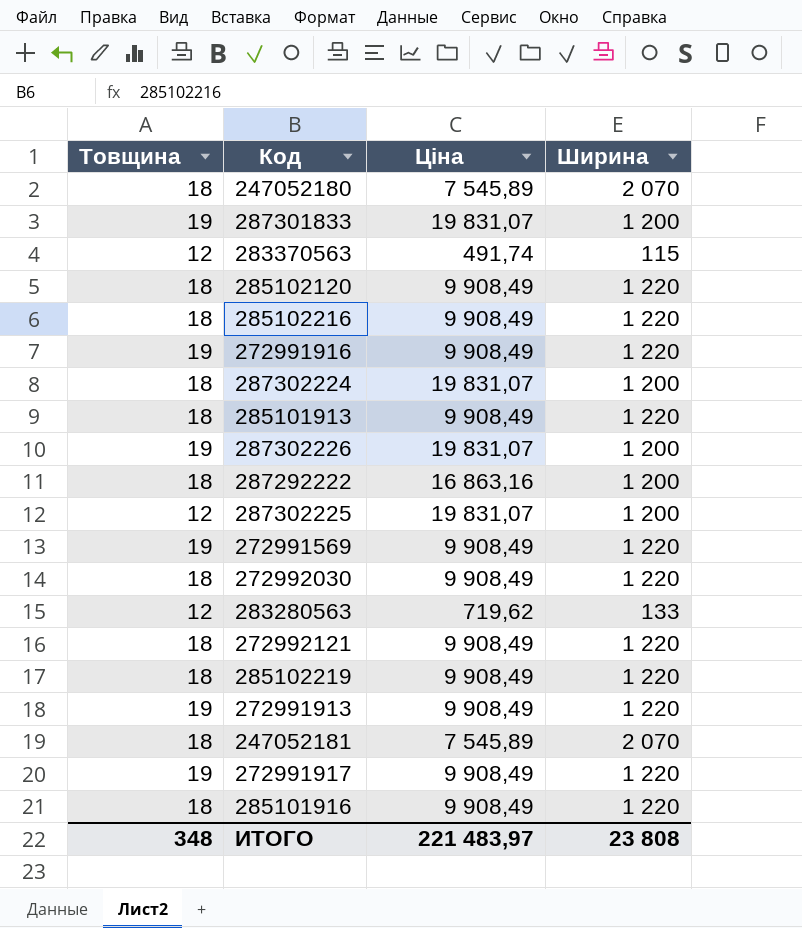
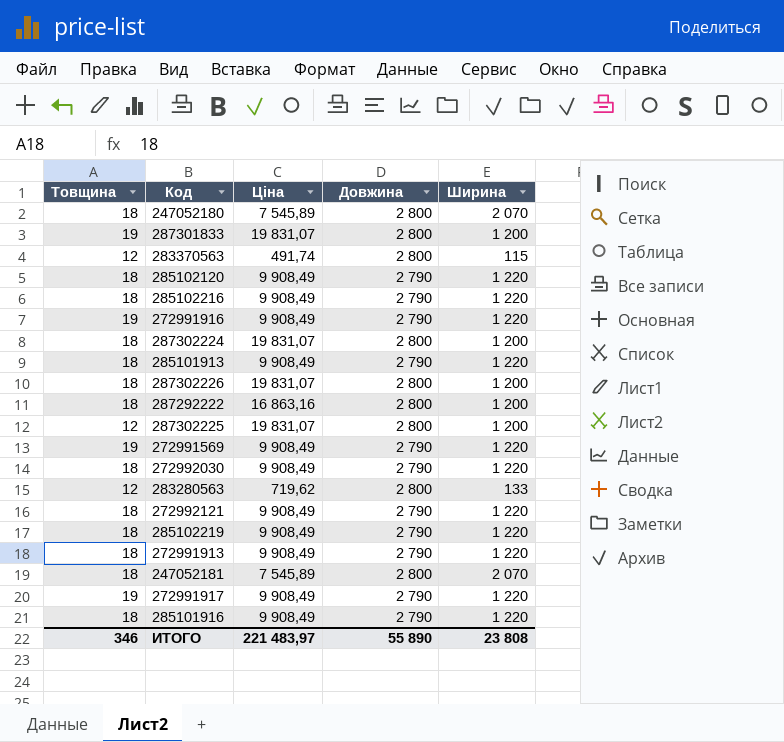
column Довжина | position: none -> 4
287302226 | Товщина: 19 -> 18
272991913 | Товщина: 19 -> 18
ИТОГО | Товщина: 348 -> 346

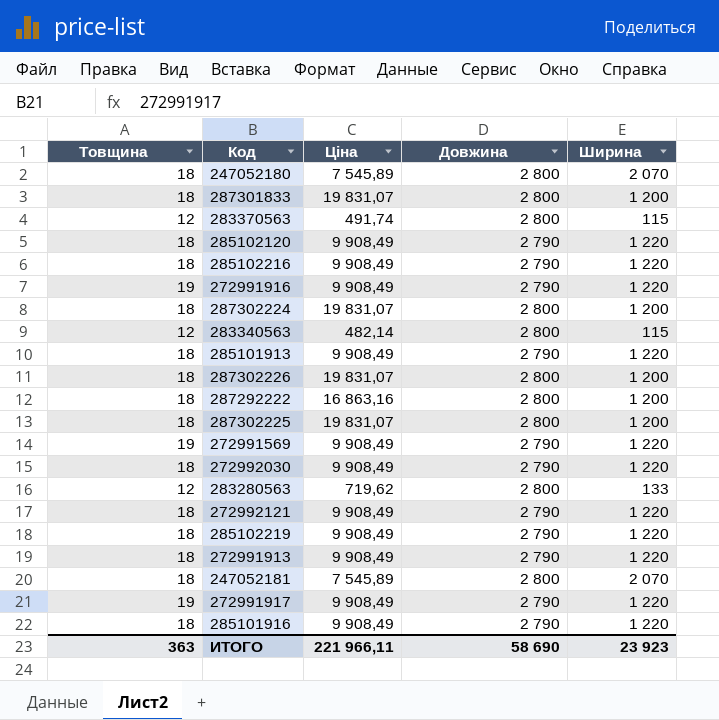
287301833 | Товщина: 19 -> 18
row 283340563: none -> 12 | 482,14 | 2 800 | 115
287302225 | Товщина: 12 -> 18
ИТОГО | Товщина: 346 -> 363
ИТОГО | Ціна: 221 483,97 -> 221 966,11
ИТОГО | Довжина: 55 890 -> 58 690
ИТОГО | Ширина: 23 808 -> 23 923

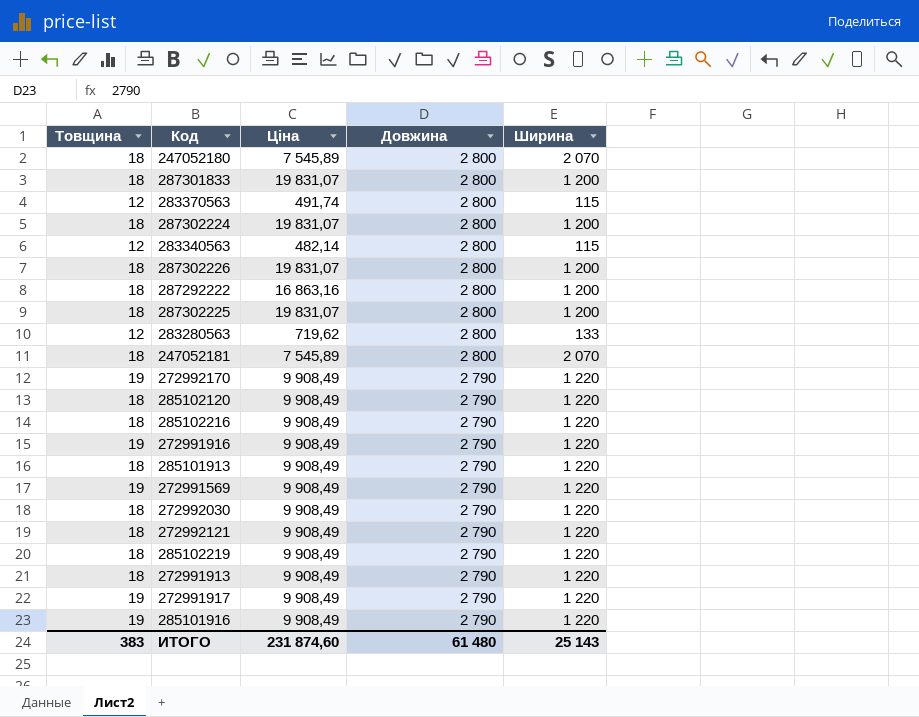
row order: none -> Довжина descending
row 272992170: none -> 19 | 9 908,49 | 2 790 | 1 220
285101916 | Товщина: 18 -> 19
ИТОГО | Товщина: 363 -> 383
ИТОГО | Ціна: 221 966,11 -> 231 874,60
ИТОГО | Довжина: 58 690 -> 61 480
ИТОГО | Ширина: 23 923 -> 25 143

